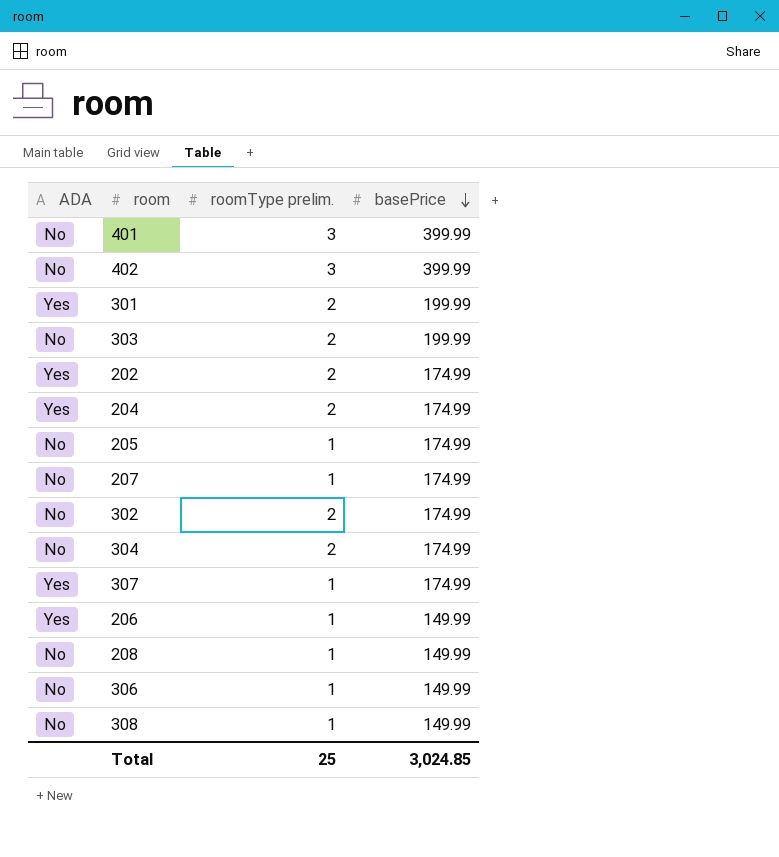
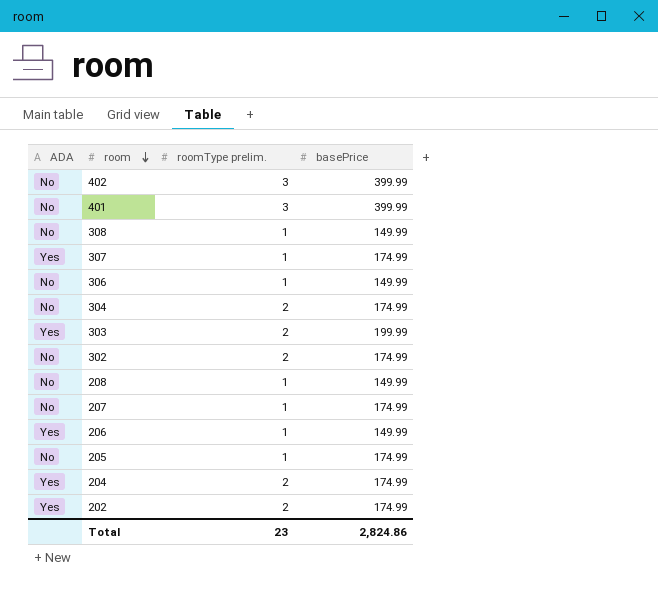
row order: basePrice descending -> room descending
row 301: Yes | 2 | 199.99 -> none
303 | ADA: No -> Yes
Total | roomType prelim.: 25 -> 23
Total | basePrice: 3,024.85 -> 2,824.86

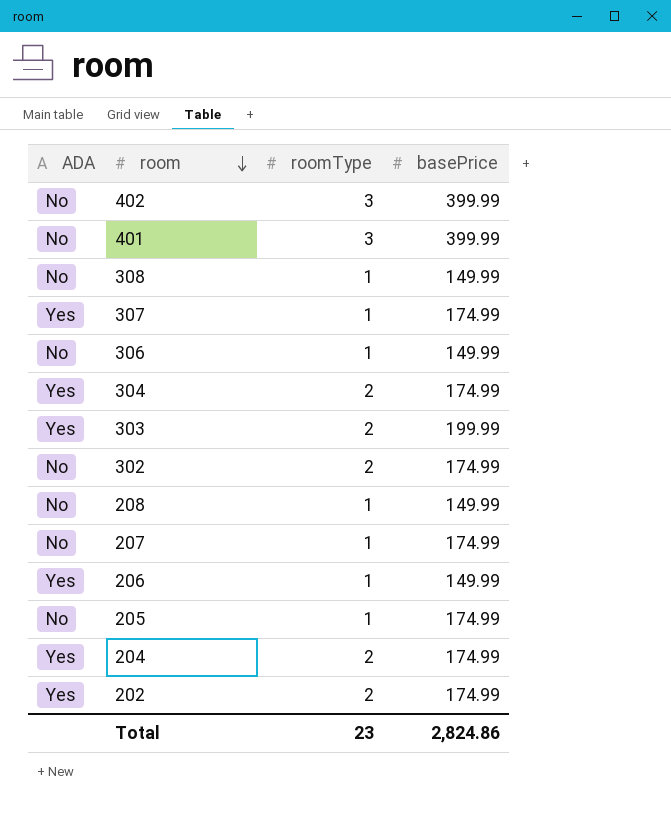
column name: roomType prelim. -> roomType
304 | ADA: No -> Yes

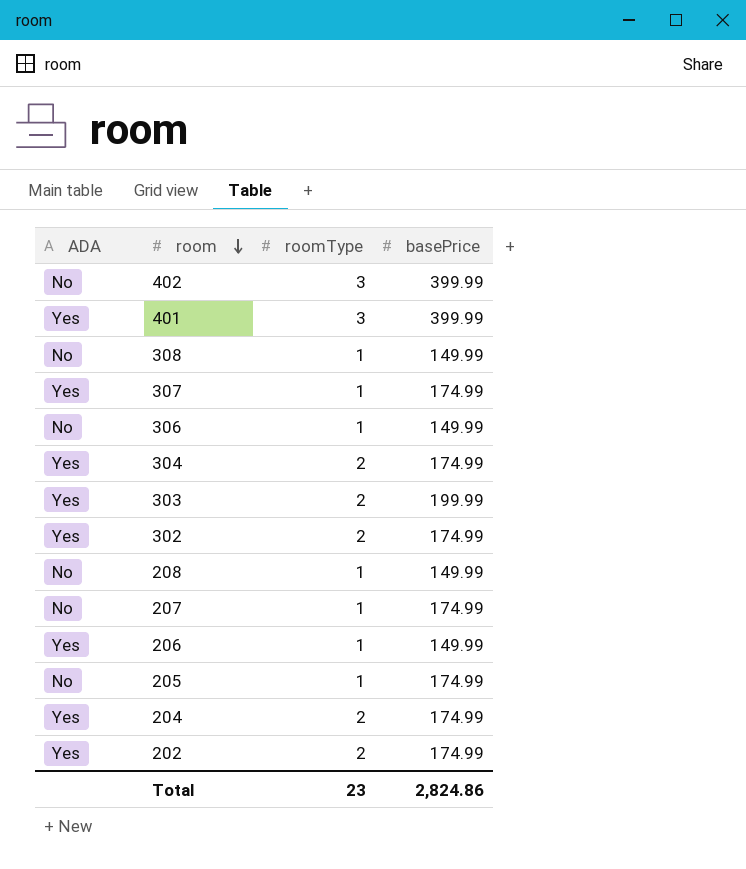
401 | ADA: No -> Yes
302 | ADA: No -> Yes

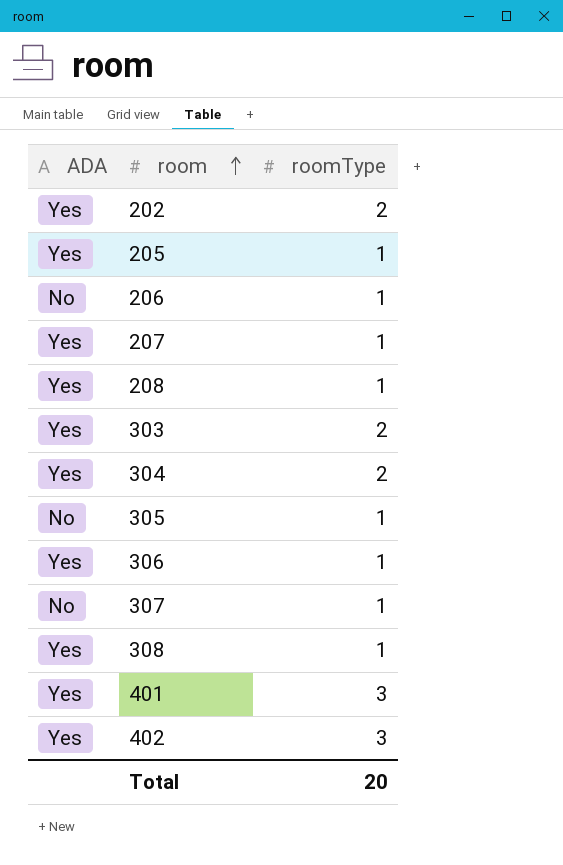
row order: room descending -> room ascending
column basePrice | position: 4 -> none
row 302: Yes | 2 | 174.99 -> none
row 204: Yes | 2 | 174.99 -> none
205 | ADA: No -> Yes
206 | ADA: Yes -> No
207 | ADA: No -> Yes
208 | ADA: No -> Yes
row 305: none -> No | 1
306 | ADA: No -> Yes
307 | ADA: Yes -> No
308 | ADA: No -> Yes
402 | ADA: No -> Yes
Total | roomType: 23 -> 20

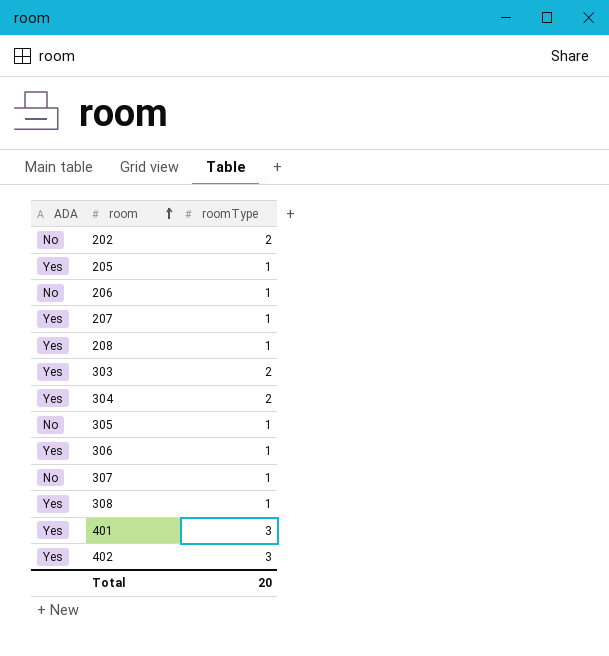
202 | ADA: Yes -> No

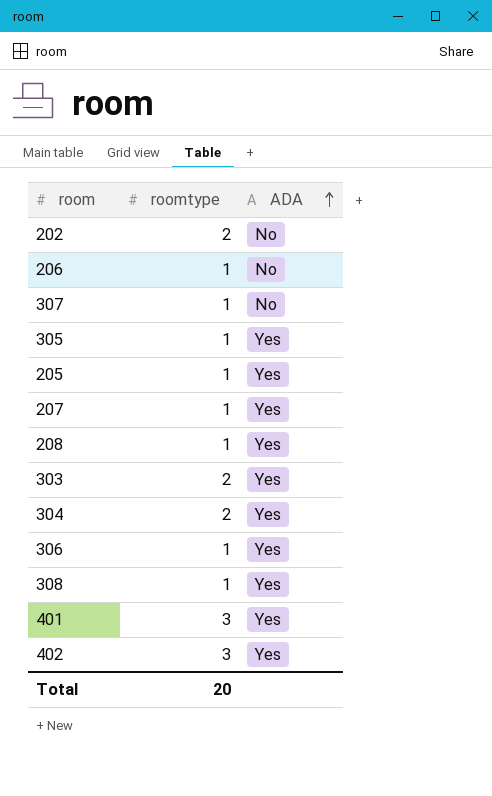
row order: room ascending -> ADA ascending
column name: roomType -> roomtype
column ADA | position: 1 -> 3
305 | ADA: No -> Yes

